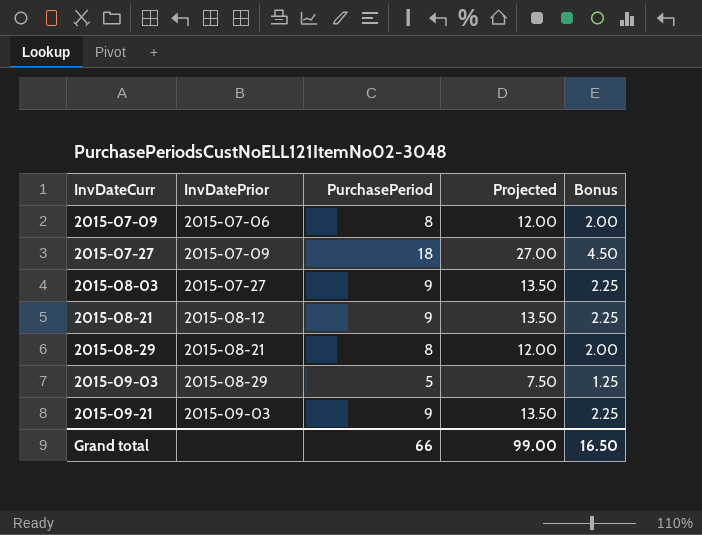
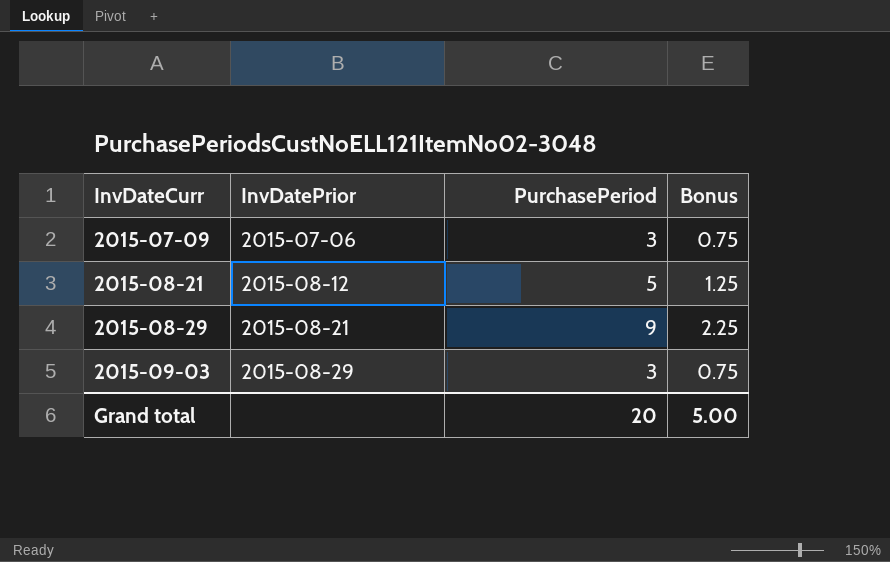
column Projected | formula: [PurchasePeriod] * 1.5 -> none
row 2015-07-27: 2015-07-09 | 18 | 27.00 | 4.50 -> none
row 2015-08-03: 2015-07-27 | 9 | 13.50 | 2.25 -> none
row 2015-09-21: 2015-09-03 | 9 | 13.50 | 2.25 -> none
2015-07-09 | PurchasePeriod: 8 -> 3
2015-07-09 | Bonus: 2.00 -> 0.75
2015-08-21 | PurchasePeriod: 9 -> 5
2015-08-21 | Bonus: 2.25 -> 1.25
2015-08-29 | PurchasePeriod: 8 -> 9
2015-08-29 | Bonus: 2.00 -> 2.25
2015-09-03 | PurchasePeriod: 5 -> 3
2015-09-03 | Bonus: 1.25 -> 0.75
Grand total | PurchasePeriod: 66 -> 20
Grand total | Bonus: 16.50 -> 5.00

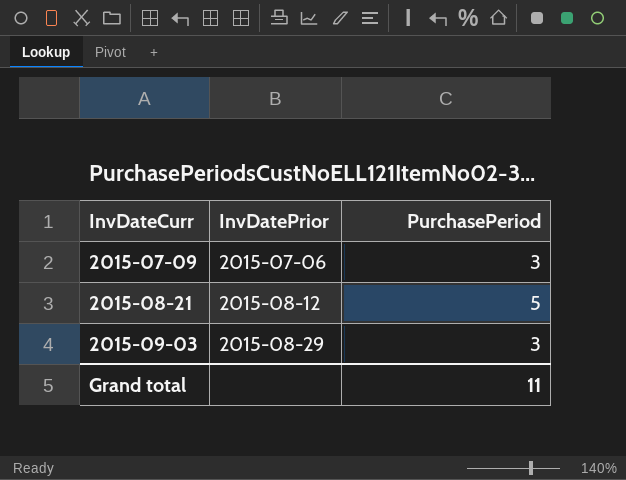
column Bonus | formula: [PurchasePeriod] * 0.25 -> none
row 2015-08-29: 2015-08-21 | 9 | 2.25 -> none
Grand total | PurchasePeriod: 20 -> 11

